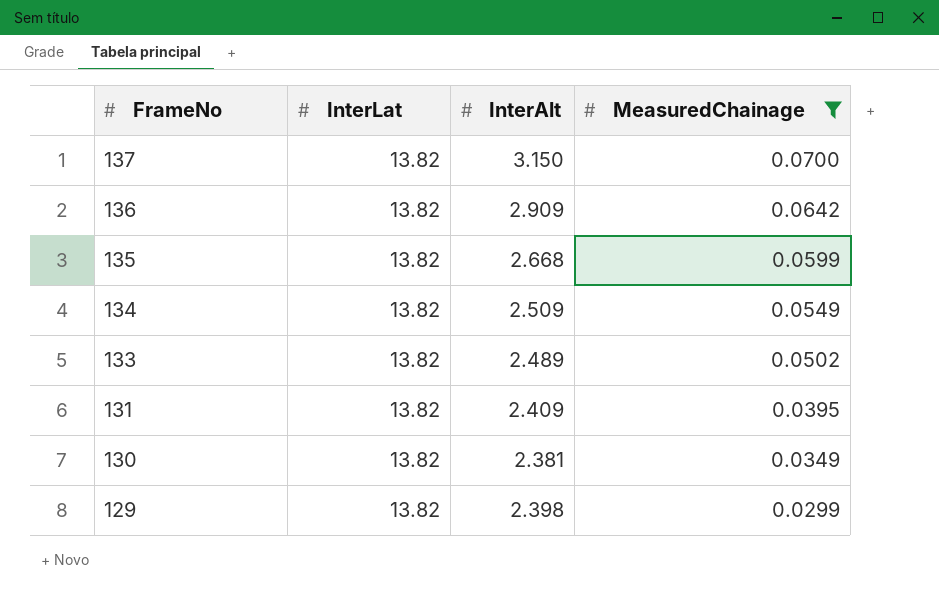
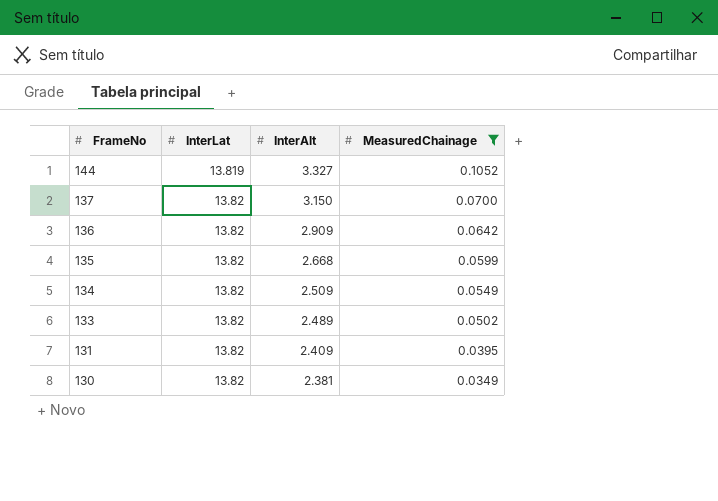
row 129: 13.82 | 2.398 | 0.0299 -> none
row 144: none -> 13.819 | 3.327 | 0.1052

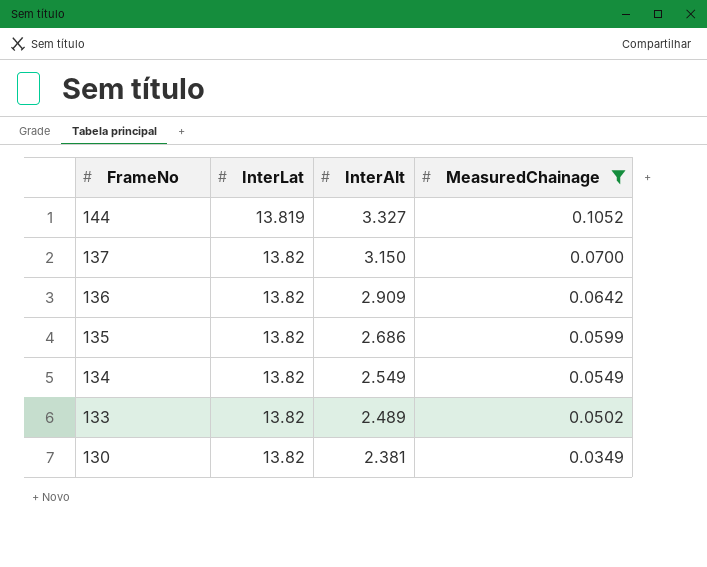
row 131: 13.82 | 2.409 | 0.0395 -> none
135 | InterAlt: 2.668 -> 2.686
134 | InterAlt: 2.509 -> 2.549

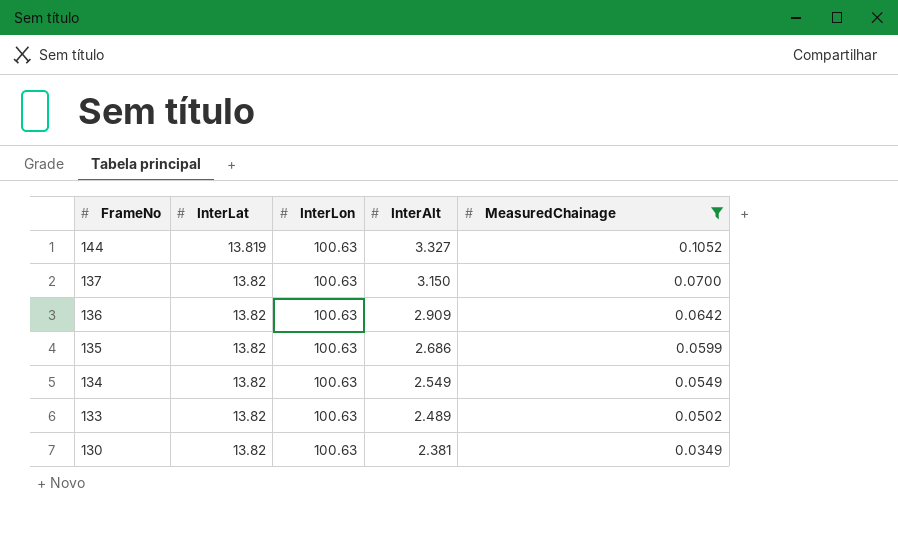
column InterLon | position: none -> 3

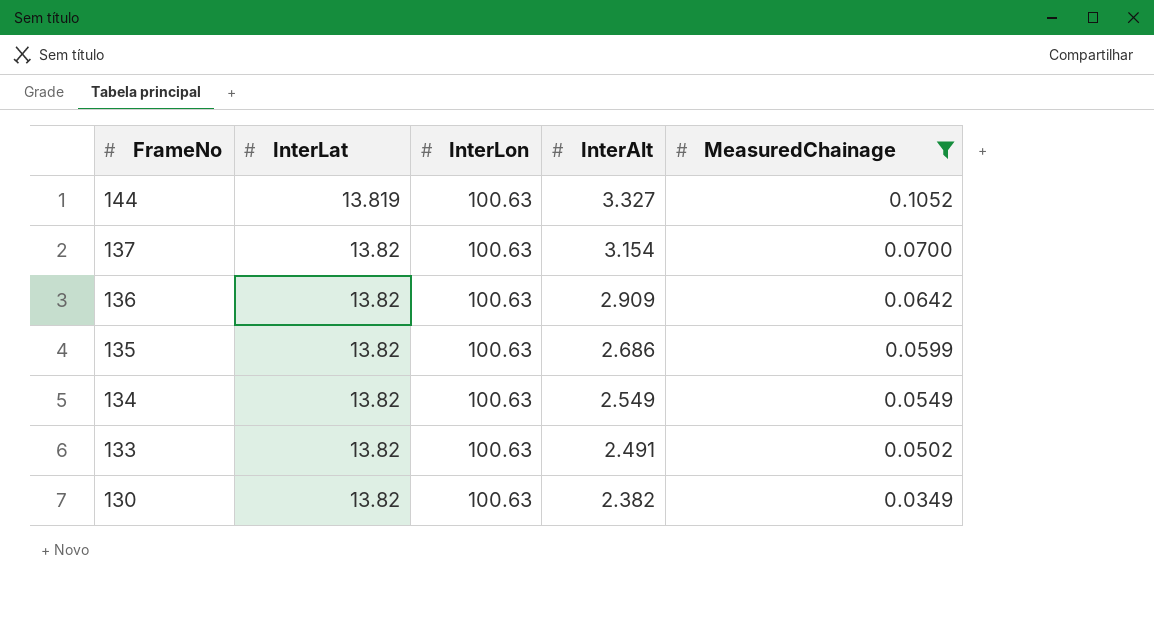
137 | InterAlt: 3.150 -> 3.154
133 | InterAlt: 2.489 -> 2.491
130 | InterAlt: 2.381 -> 2.382

